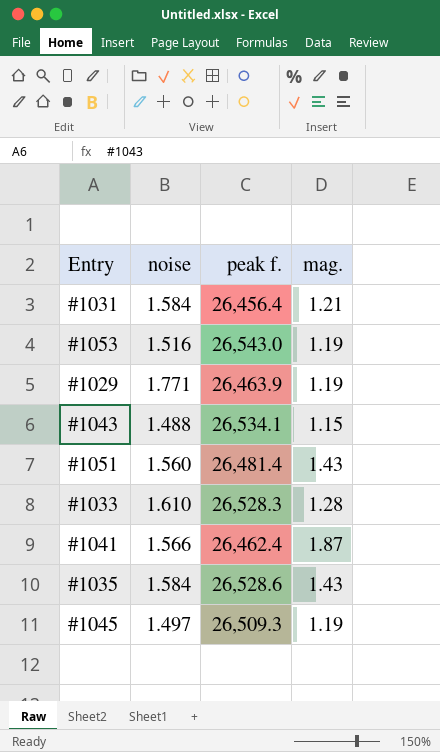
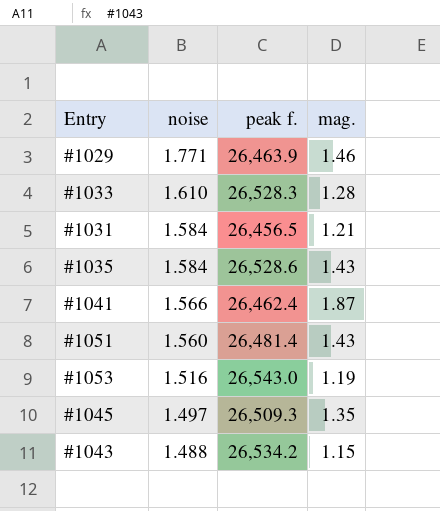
row order: none -> noise descending
#1029 | mag.: 1.19 -> 1.46
#1031 | peak f.: 26,456.4 -> 26,456.5
#1045 | mag.: 1.19 -> 1.35
#1043 | peak f.: 26,534.1 -> 26,534.2

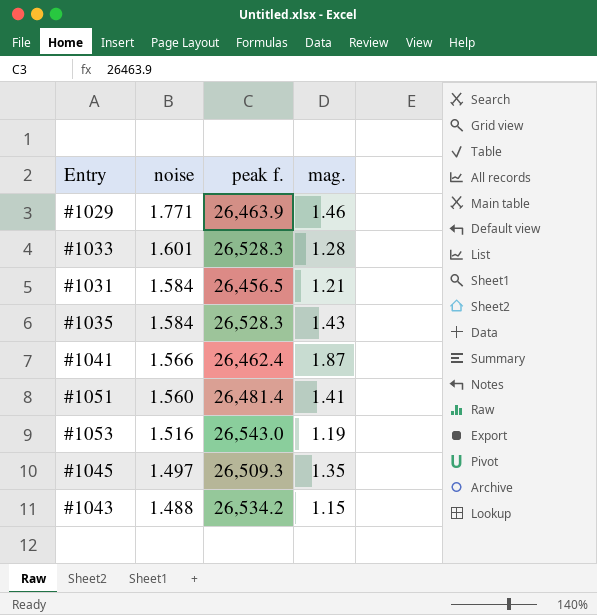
#1033 | noise: 1.610 -> 1.601
#1035 | peak f.: 26,528.6 -> 26,528.3
#1051 | mag.: 1.43 -> 1.41

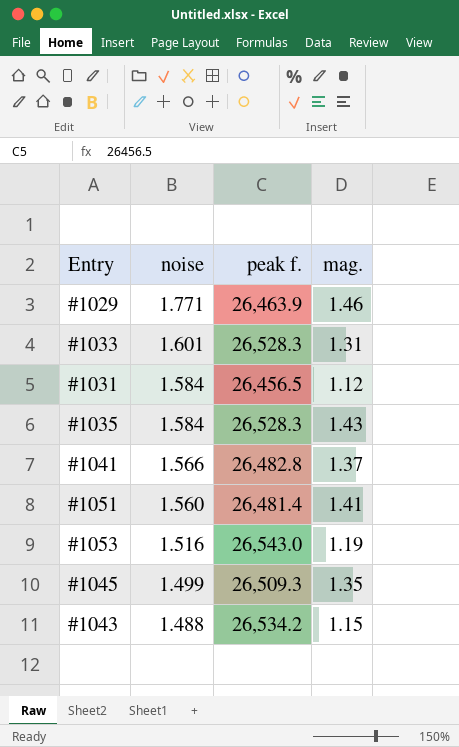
#1033 | mag.: 1.28 -> 1.31
#1031 | mag.: 1.21 -> 1.12
#1041 | peak f.: 26,462.4 -> 26,482.8
#1041 | mag.: 1.87 -> 1.37
#1045 | noise: 1.497 -> 1.499

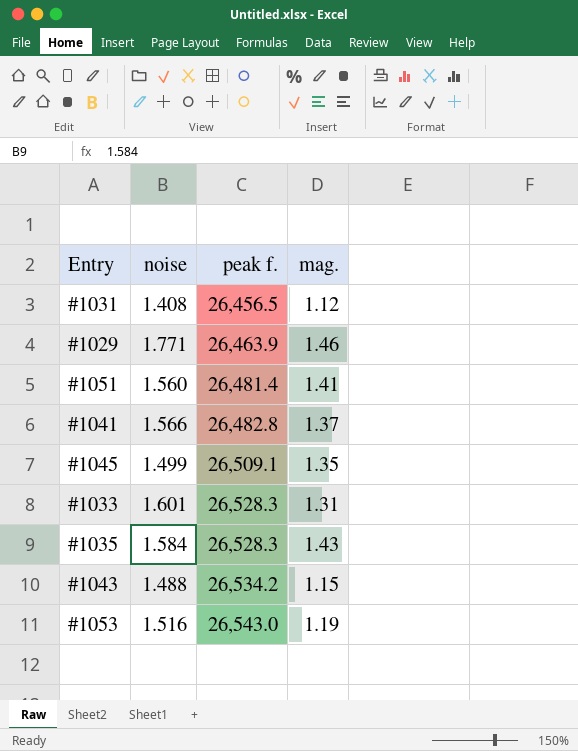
row order: noise descending -> peak f. ascending
#1031 | noise: 1.584 -> 1.408
#1045 | peak f.: 26,509.3 -> 26,509.1

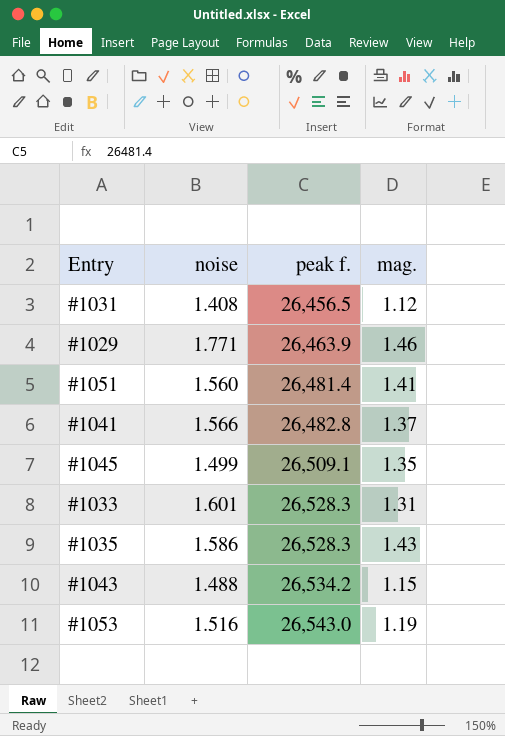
#1035 | noise: 1.584 -> 1.586

